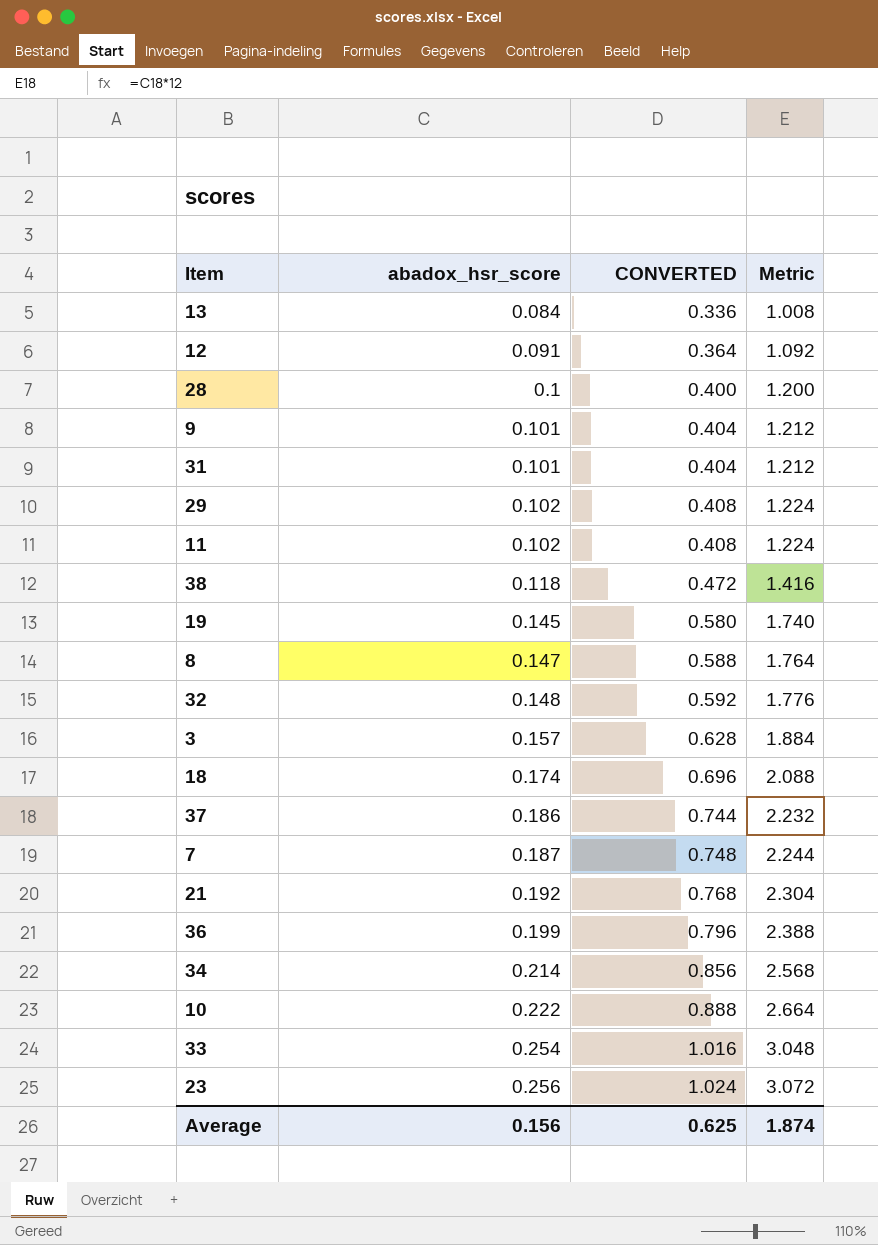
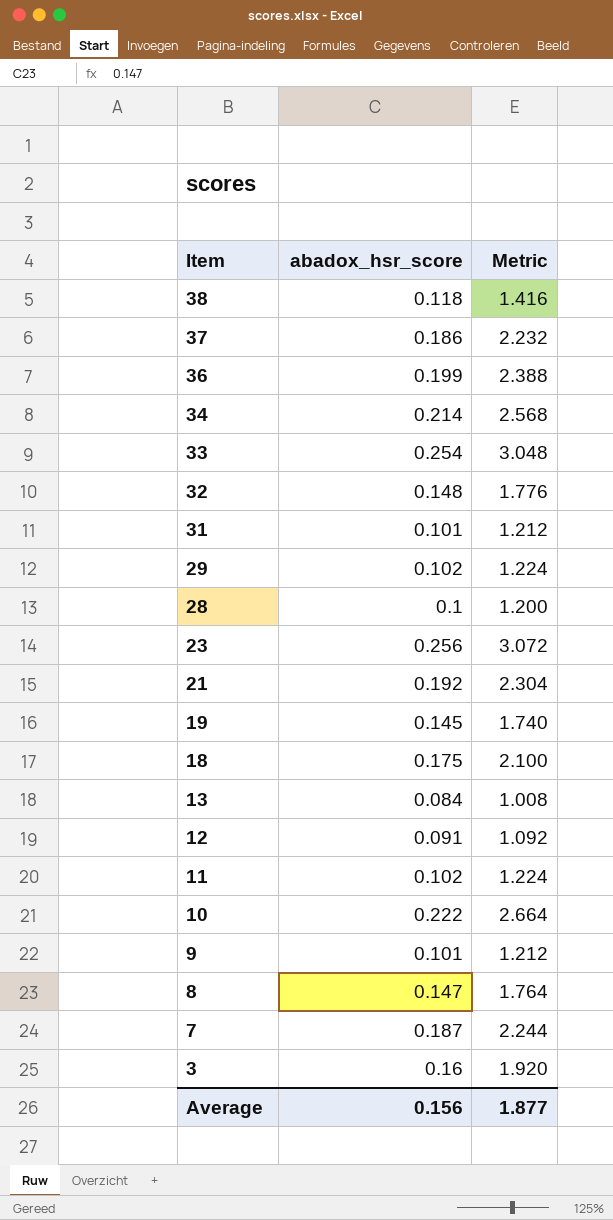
row order: abadox_hsr_score ascending -> Item descending
column CONVERTED | formula: [abadox_hsr_score] * 4 -> none
18 | abadox_hsr_score: 0.174 -> 0.175
18 | Metric: 2.088 -> 2.100
3 | abadox_hsr_score: 0.157 -> 0.16
3 | Metric: 1.884 -> 1.920
Average | Metric: 1.874 -> 1.877

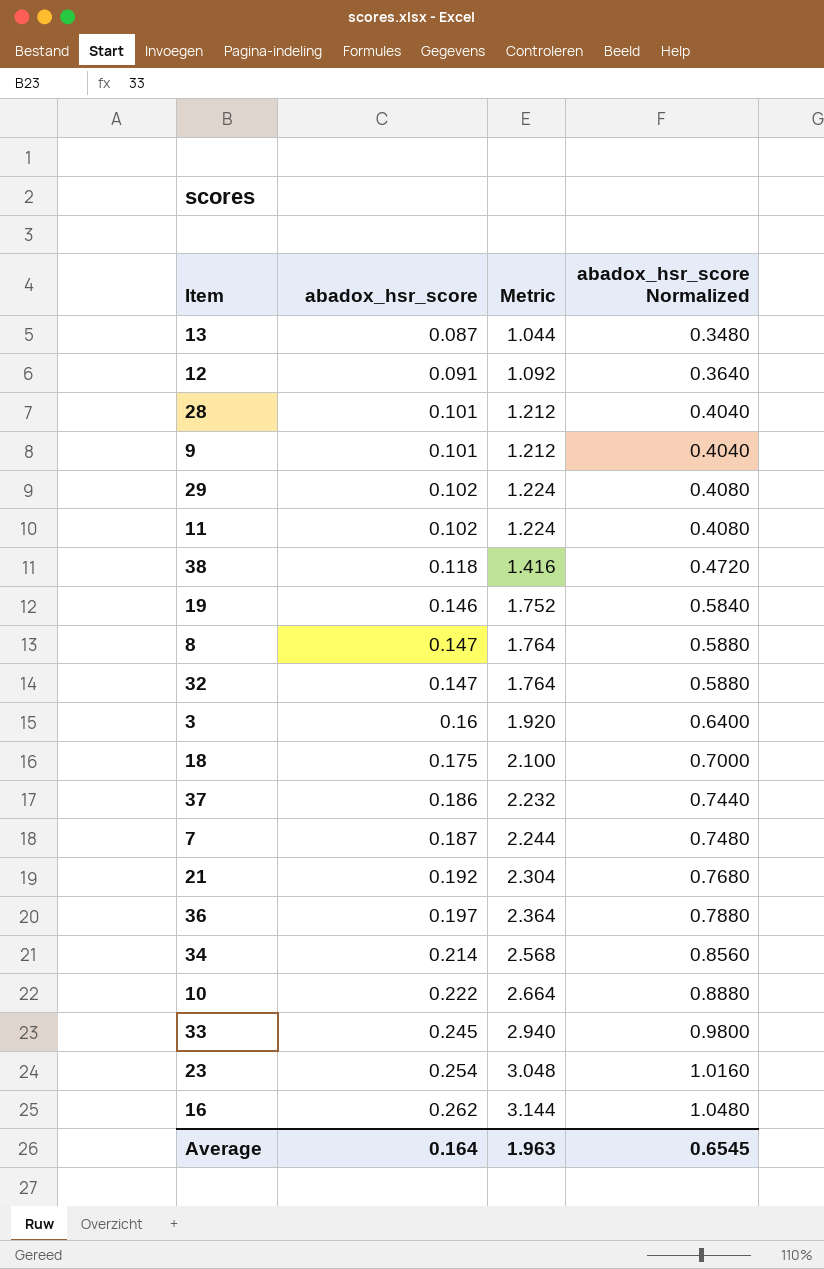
row order: Item descending -> abadox_hsr_score ascending
column abadox_hsr_score Normalized | formula: none -> [abadox_hsr_score] * 4
row 31: 0.101 | 1.212 -> none
13 | abadox_hsr_score: 0.084 -> 0.087
13 | Metric: 1.008 -> 1.044
28 | abadox_hsr_score: 0.1 -> 0.101
28 | Metric: 1.200 -> 1.212
19 | abadox_hsr_score: 0.145 -> 0.146
19 | Metric: 1.740 -> 1.752
32 | abadox_hsr_score: 0.148 -> 0.147
32 | Metric: 1.776 -> 1.764
36 | abadox_hsr_score: 0.199 -> 0.197
36 | Metric: 2.388 -> 2.364
33 | abadox_hsr_score: 0.254 -> 0.245
33 | Metric: 3.048 -> 2.940
23 | abadox_hsr_score: 0.256 -> 0.254
23 | Metric: 3.072 -> 3.048
row 16: none -> 0.262 | 3.144 | 1.0480
Average | abadox_hsr_score: 0.156 -> 0.164
Average | Metric: 1.877 -> 1.963

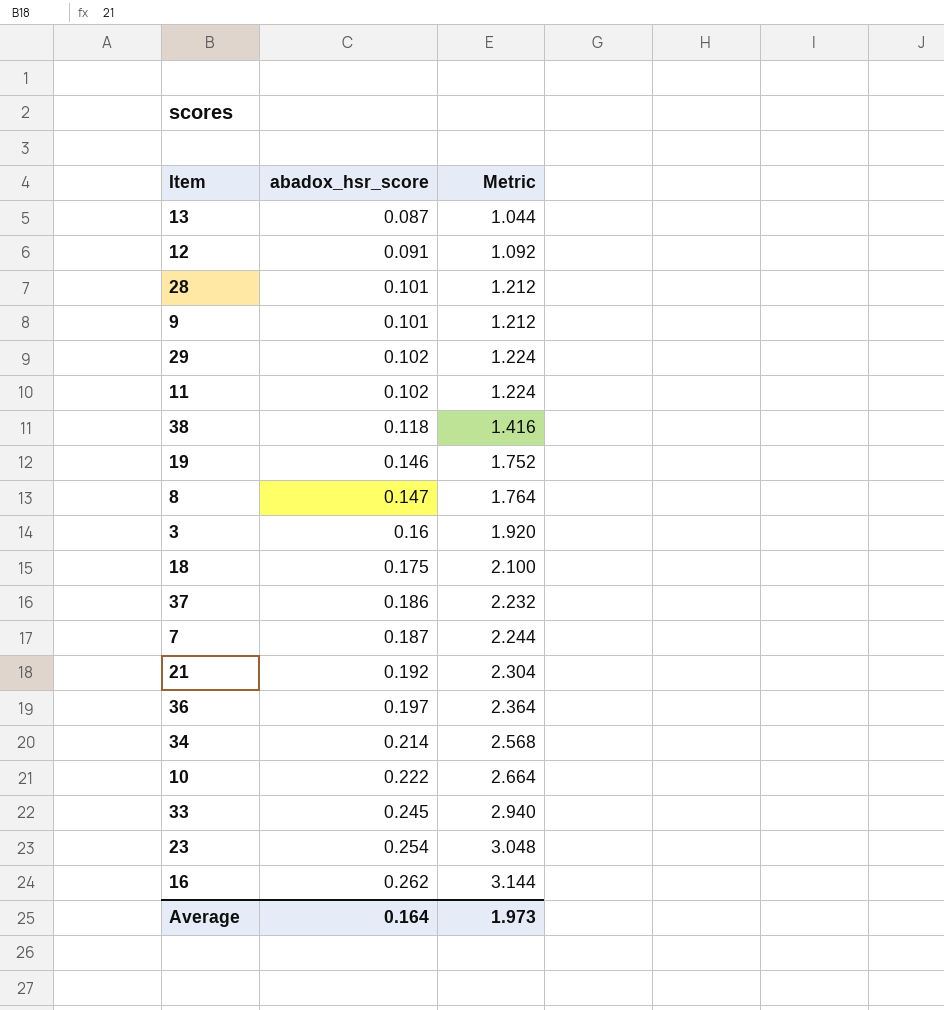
column abadox_hsr_score Normalized | formula: [abadox_hsr_score] * 4 -> none
row 32: 0.147 | 1.764 | 0.5880 -> none
Average | Metric: 1.963 -> 1.973

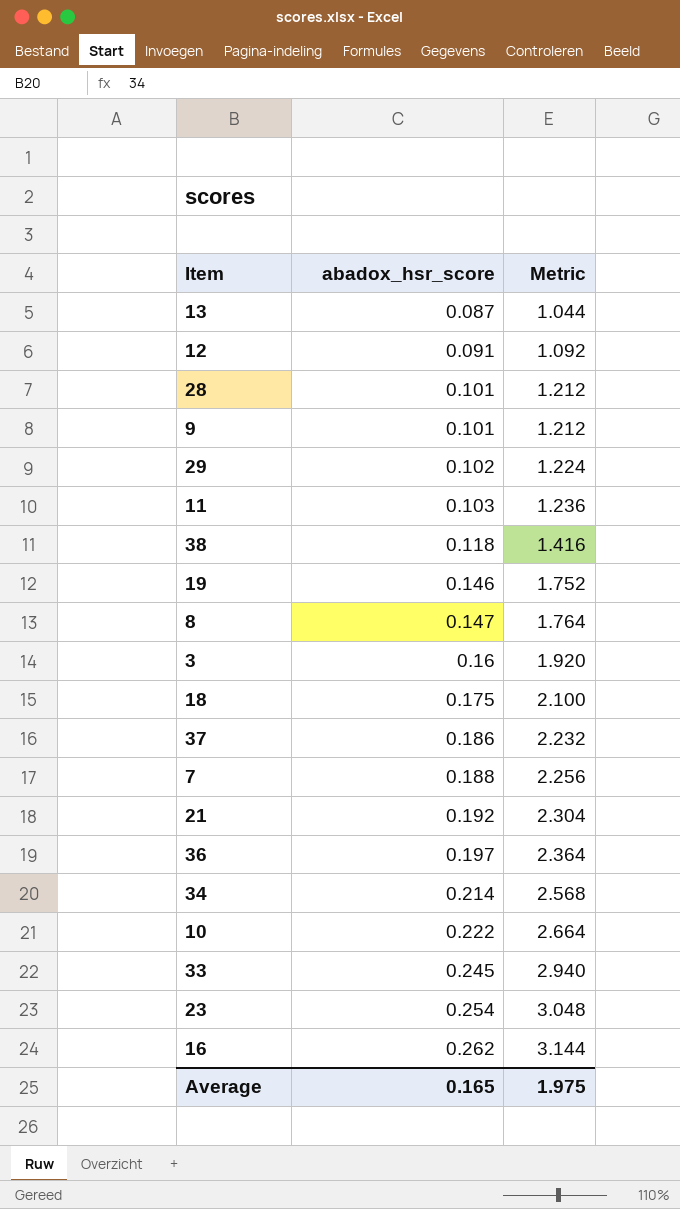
11 | abadox_hsr_score: 0.102 -> 0.103
11 | Metric: 1.224 -> 1.236
7 | abadox_hsr_score: 0.187 -> 0.188
7 | Metric: 2.244 -> 2.256
Average | abadox_hsr_score: 0.164 -> 0.165
Average | Metric: 1.973 -> 1.975

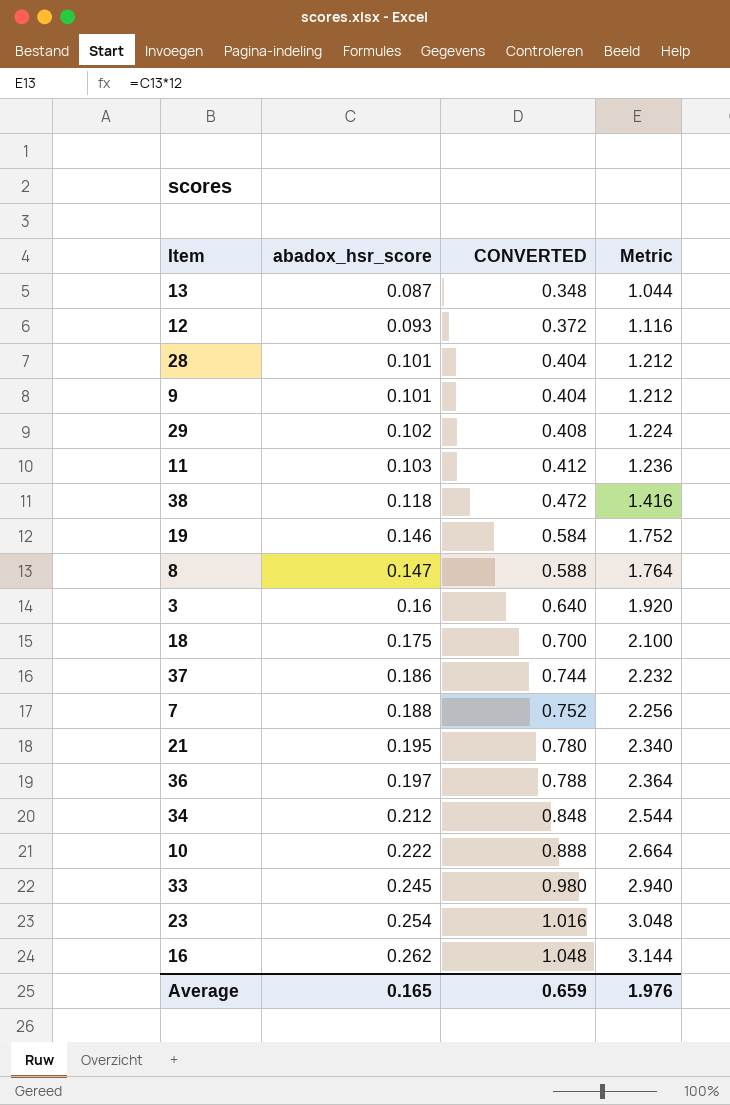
column CONVERTED | formula: none -> [abadox_hsr_score] * 4
12 | abadox_hsr_score: 0.091 -> 0.093
12 | Metric: 1.092 -> 1.116
21 | abadox_hsr_score: 0.192 -> 0.195
21 | Metric: 2.304 -> 2.340
34 | abadox_hsr_score: 0.214 -> 0.212
34 | Metric: 2.568 -> 2.544
Average | Metric: 1.975 -> 1.976

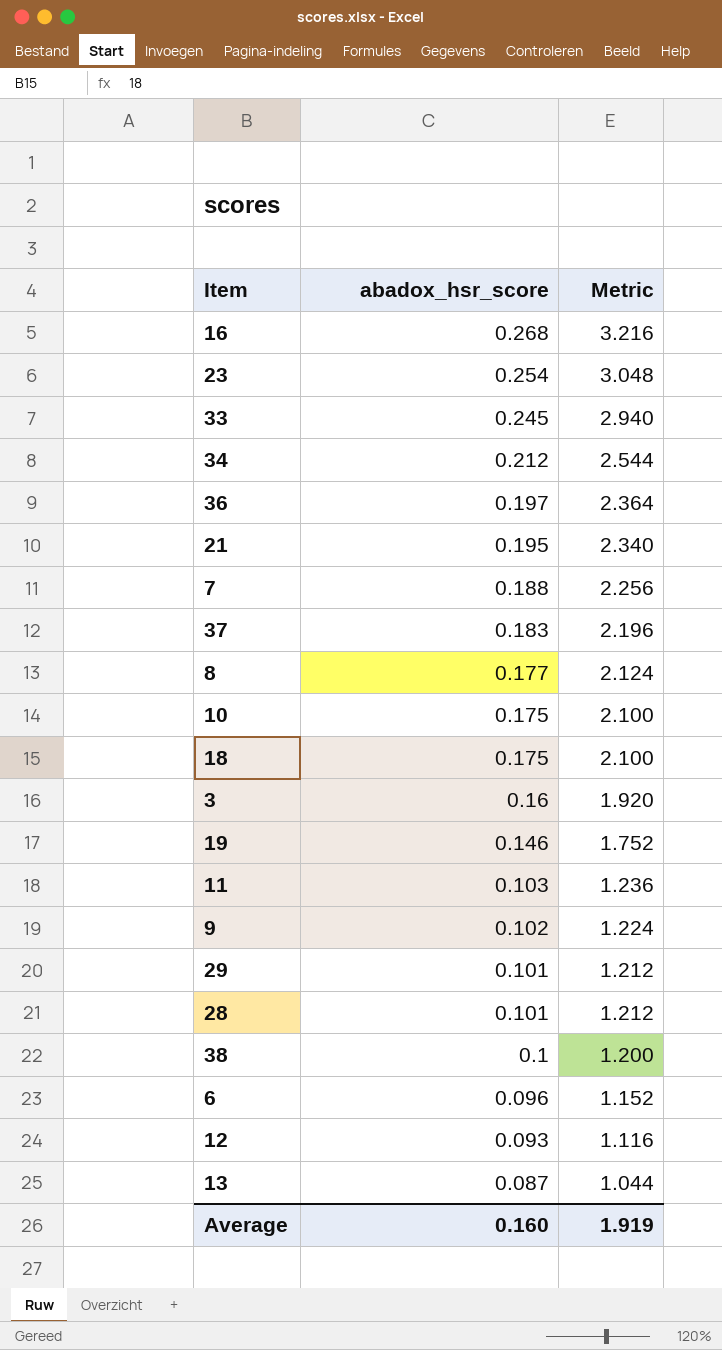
row order: abadox_hsr_score ascending -> abadox_hsr_score descending
column CONVERTED | formula: [abadox_hsr_score] * 4 -> none
16 | abadox_hsr_score: 0.262 -> 0.268
16 | Metric: 3.144 -> 3.216
37 | abadox_hsr_score: 0.186 -> 0.183
37 | Metric: 2.232 -> 2.196
8 | abadox_hsr_score: 0.147 -> 0.177
8 | Metric: 1.764 -> 2.124
10 | abadox_hsr_score: 0.222 -> 0.175
10 | Metric: 2.664 -> 2.100
9 | abadox_hsr_score: 0.101 -> 0.102
9 | Metric: 1.212 -> 1.224
29 | abadox_hsr_score: 0.102 -> 0.101
29 | Metric: 1.224 -> 1.212
38 | abadox_hsr_score: 0.118 -> 0.1
38 | Metric: 1.416 -> 1.200
row 6: none -> 0.096 | 1.152
Average | abadox_hsr_score: 0.165 -> 0.160
Average | Metric: 1.976 -> 1.919

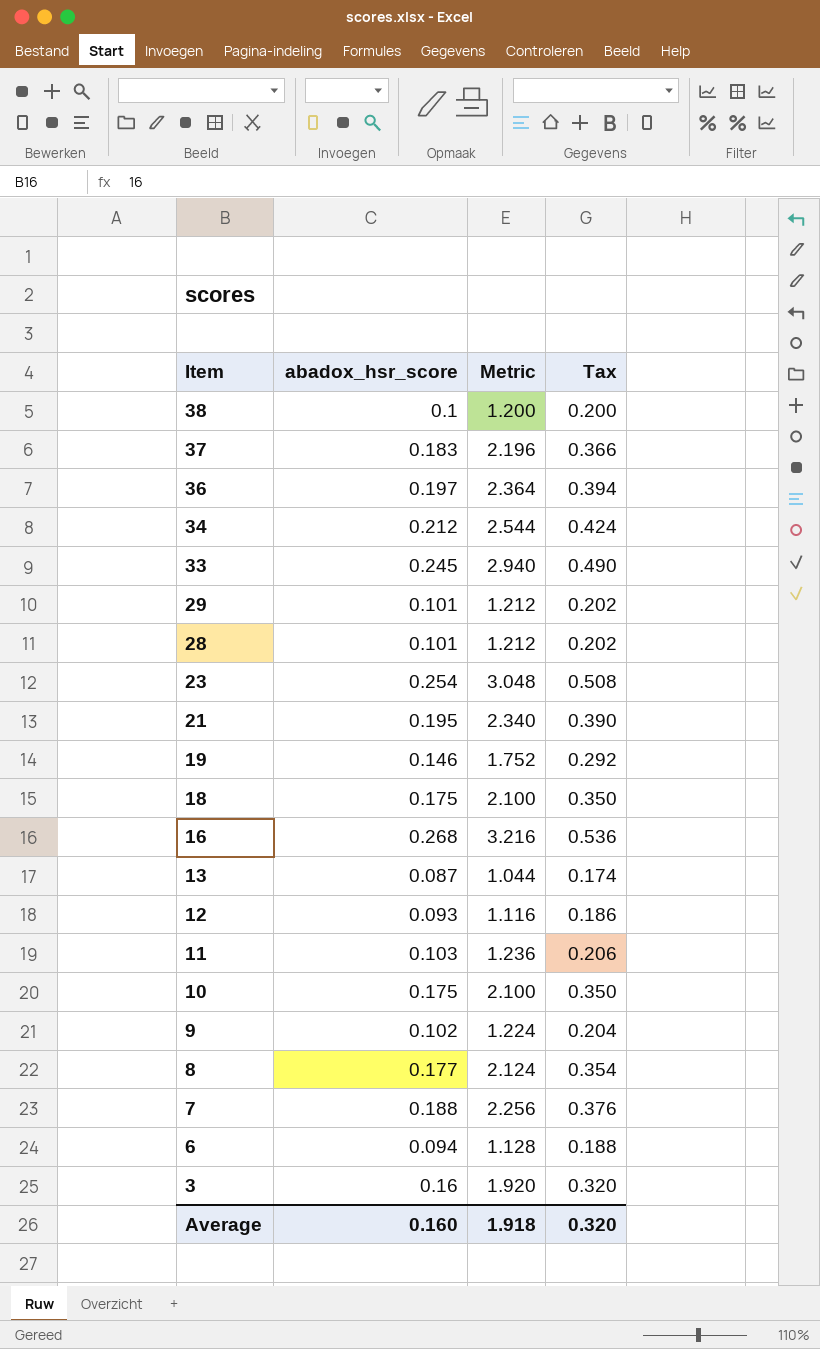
row order: abadox_hsr_score descending -> Item descending
column Tax | formula: none -> [abadox_hsr_score] * 2
6 | abadox_hsr_score: 0.096 -> 0.094
6 | Metric: 1.152 -> 1.128
Average | Metric: 1.919 -> 1.918

